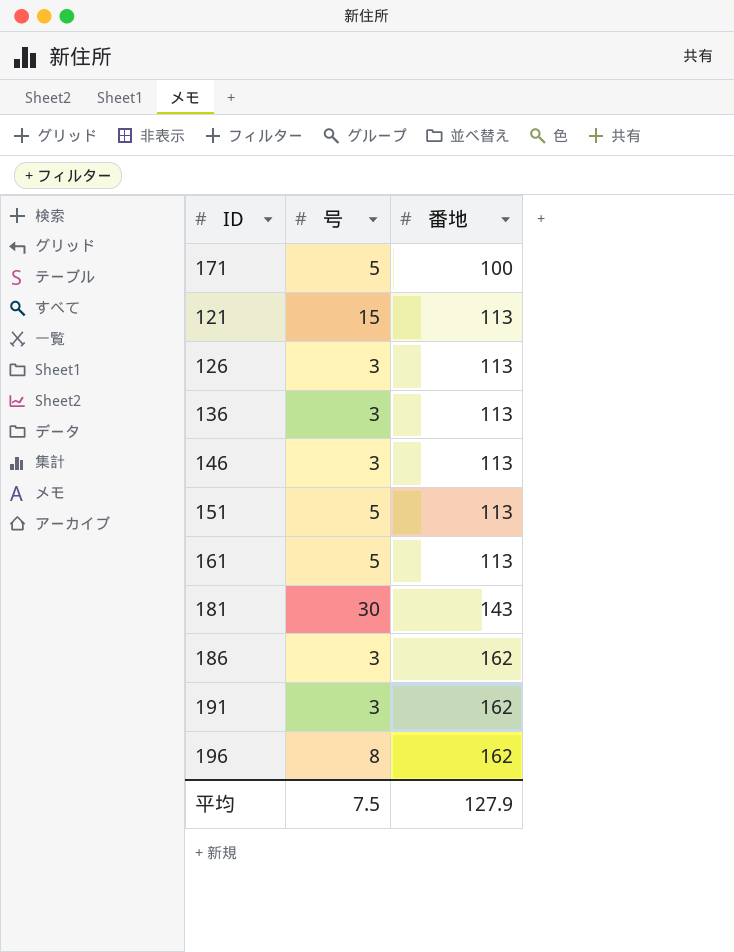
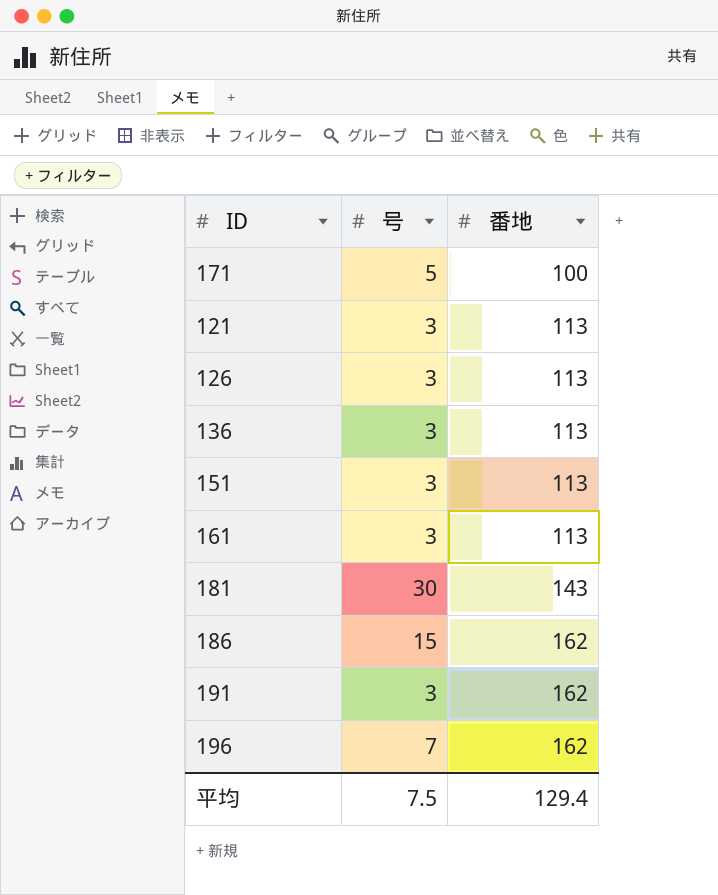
row 146: 3 | 113 -> none
121 | 号: 15 -> 3
151 | 号: 5 -> 3
161 | 号: 5 -> 3
186 | 号: 3 -> 15
196 | 号: 8 -> 7
平均 | 番地: 127.9 -> 129.4

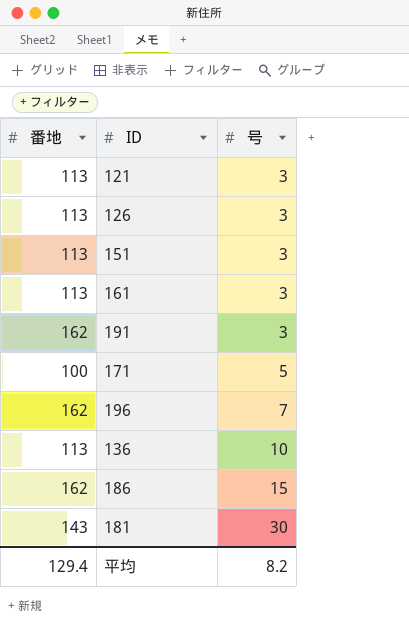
row order: 番地 ascending -> 号 ascending
column 番地 | position: 3 -> 1
136 | 号: 3 -> 10
平均 | 号: 7.5 -> 8.2

